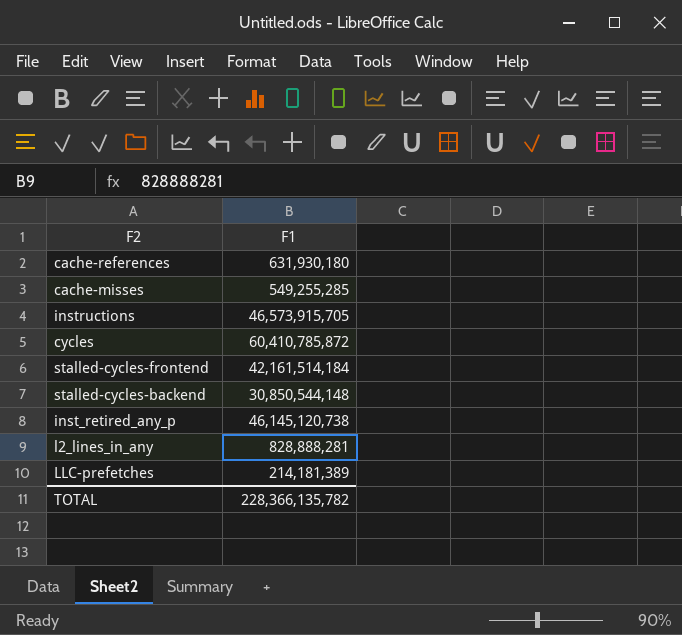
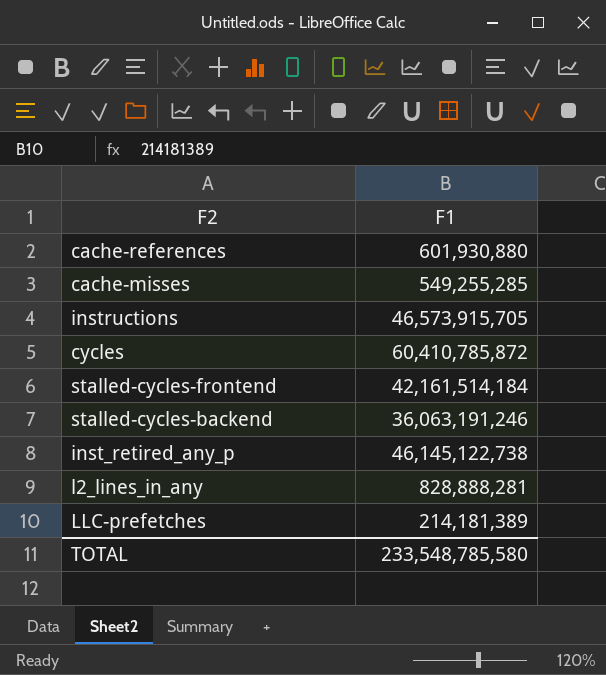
cache-references | F1: 631,930,180 -> 601,930,880
stalled-cycles-backend | F1: 30,850,544,148 -> 36,063,191,246
inst_retired_any_p | F1: 46,145,120,738 -> 46,145,122,738
TOTAL | F1: 228,366,135,782 -> 233,548,785,580

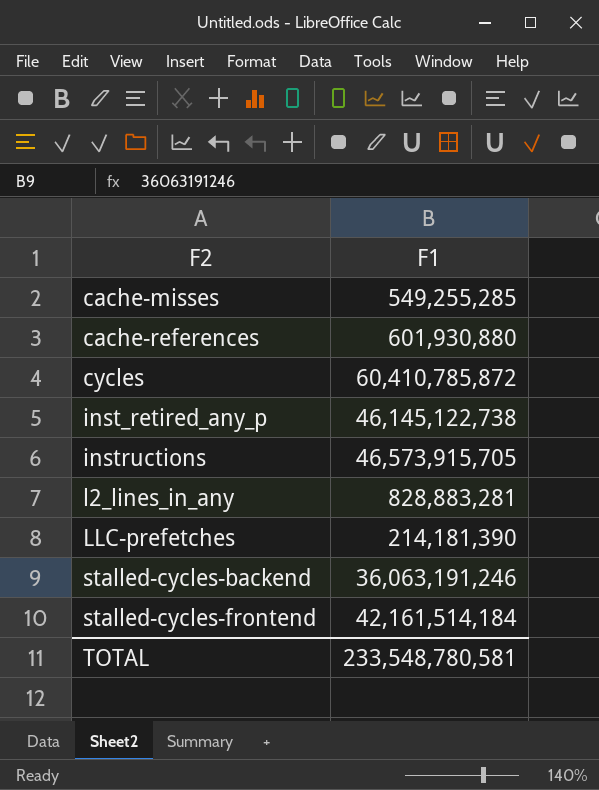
row order: none -> F2 ascending
l2_lines_in_any | F1: 828,888,281 -> 828,883,281
LLC-prefetches | F1: 214,181,389 -> 214,181,390
TOTAL | F1: 233,548,785,580 -> 233,548,780,581

